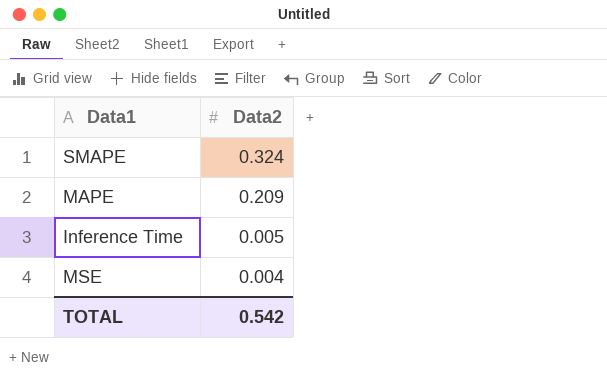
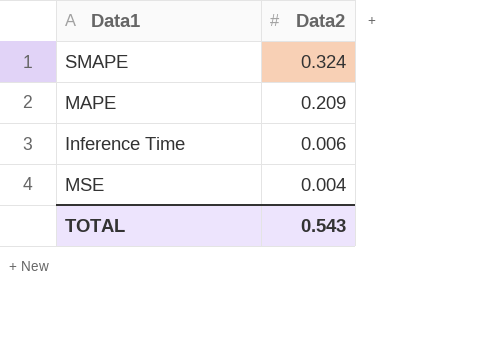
Inference Time | Data2: 0.005 -> 0.006
TOTAL | Data2: 0.542 -> 0.543

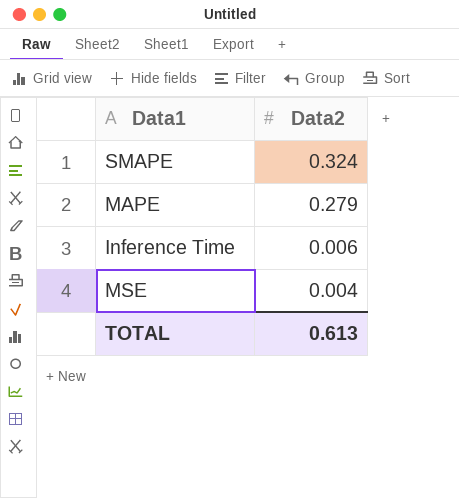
MAPE | Data2: 0.209 -> 0.279
TOTAL | Data2: 0.543 -> 0.613

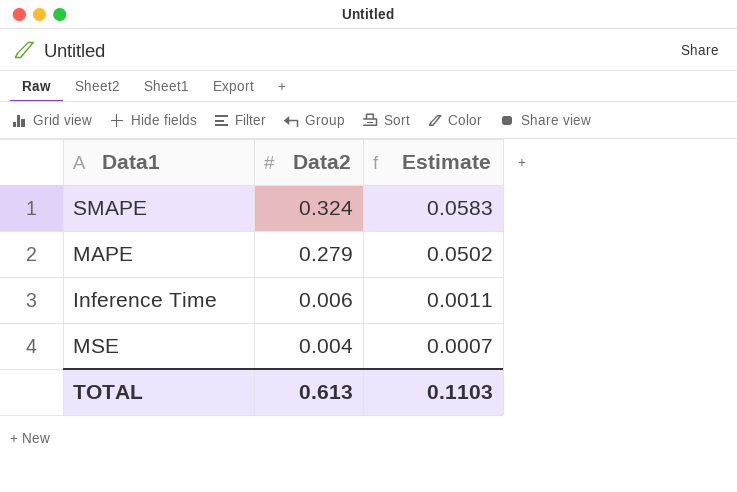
column Estimate | formula: none -> [Data2] * 0.18

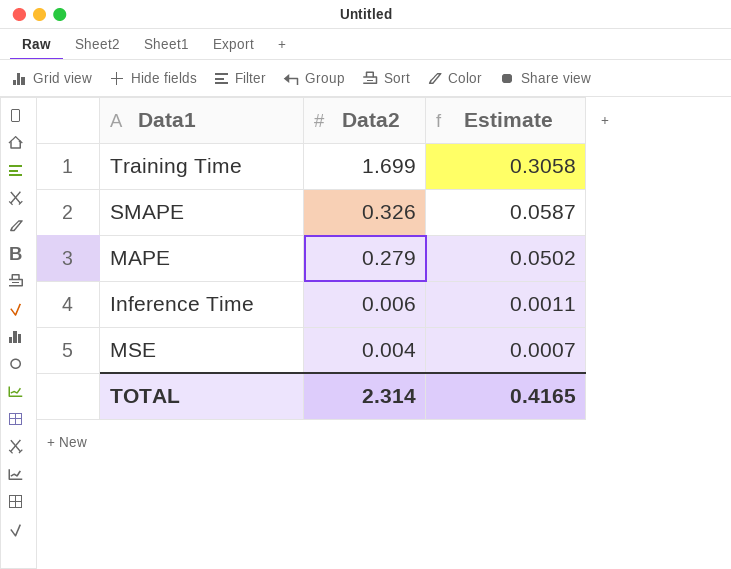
row Training Time: none -> 1.699 | 0.3058
SMAPE | Data2: 0.324 -> 0.326
SMAPE | Estimate: 0.0583 -> 0.0587
TOTAL | Data2: 0.613 -> 2.314
TOTAL | Estimate: 0.1103 -> 0.4165

